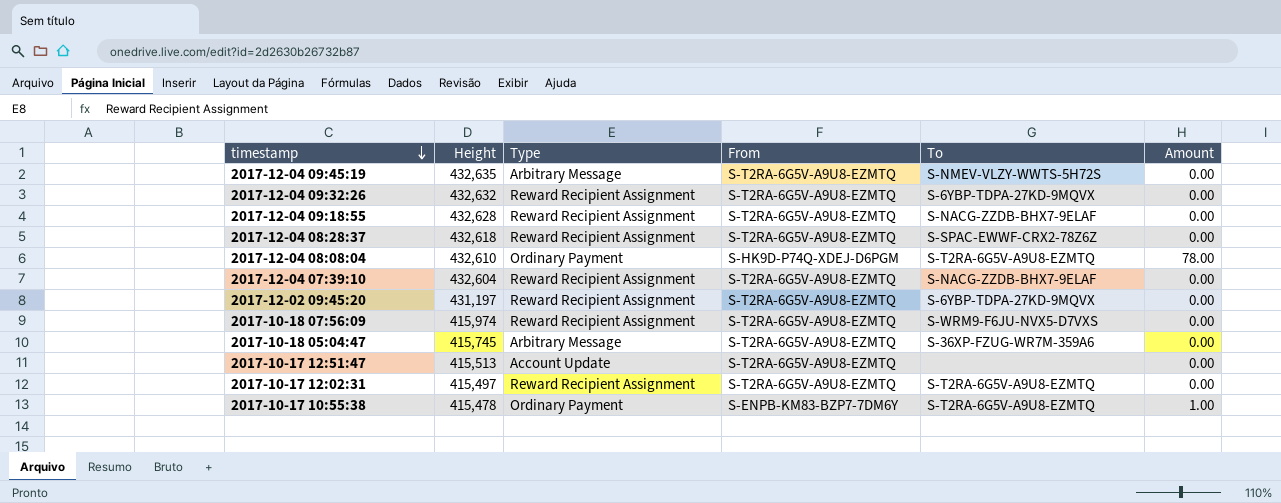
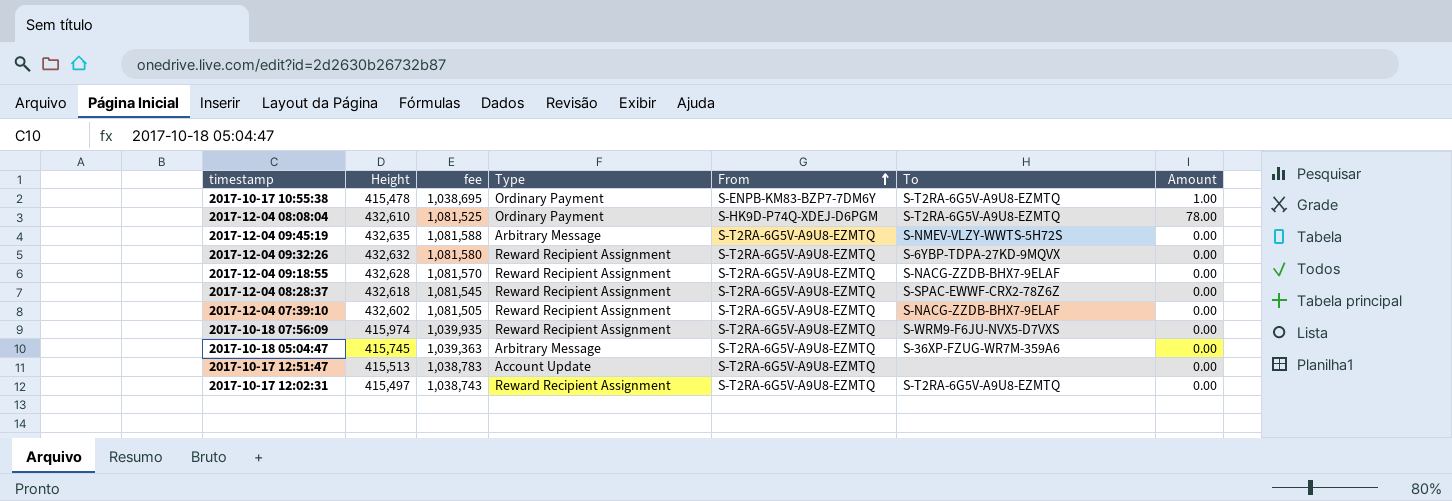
row order: timestamp descending -> From ascending
column fee | formula: none -> [Height] * 2.5
row 2017-12-02 09:45:20: 431,197 | Reward Recipient Assignment | S-T2RA-6G5V-A9U8-EZMTQ | S-6YBP-TDPA-27KD-9MQVX | 0.00 -> none
2017-12-04 07:39:10 | Height: 432,604 -> 432,602

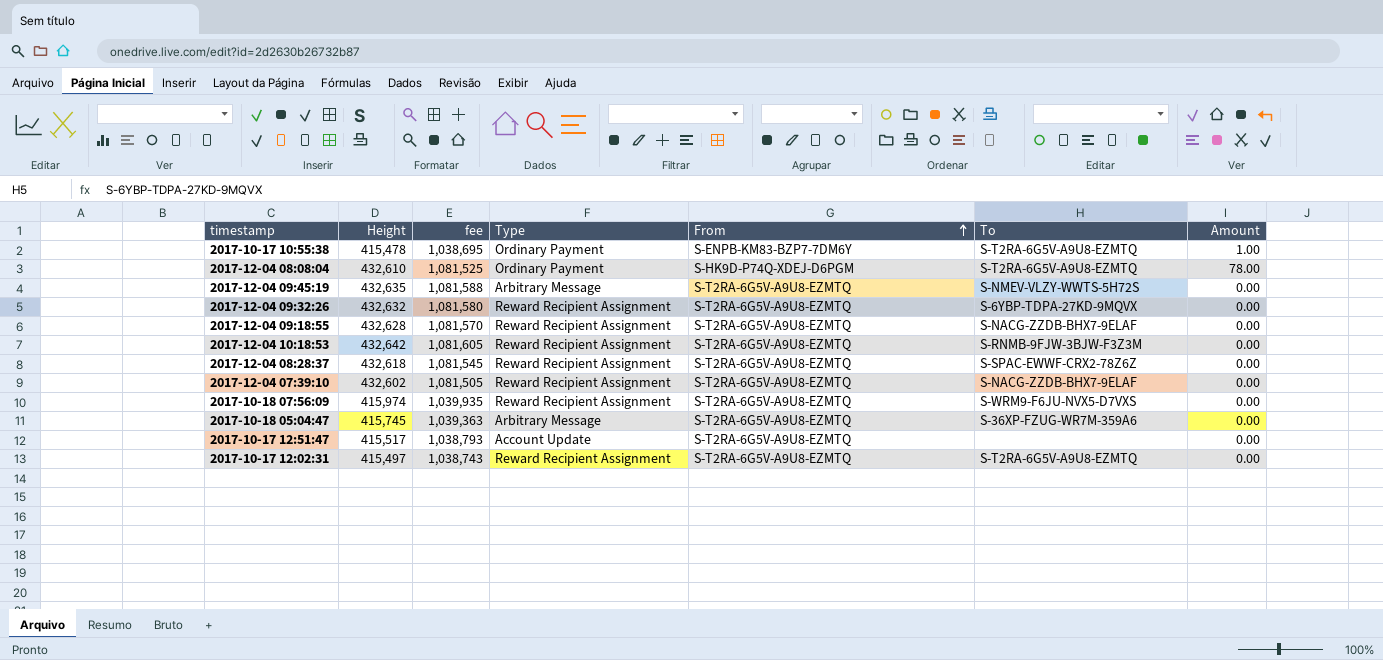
row 2017-12-04 10:18:53: none -> 432,642 | 1,081,605 | Reward Recipient Assignment | S-T2RA-6G5V-A9U8-EZMTQ | S-RNMB-9FJW-3BJW-F3Z3M | 0.00
2017-10-17 12:51:47 | Height: 415,513 -> 415,517
2017-10-17 12:51:47 | fee: 1,038,783 -> 1,038,793

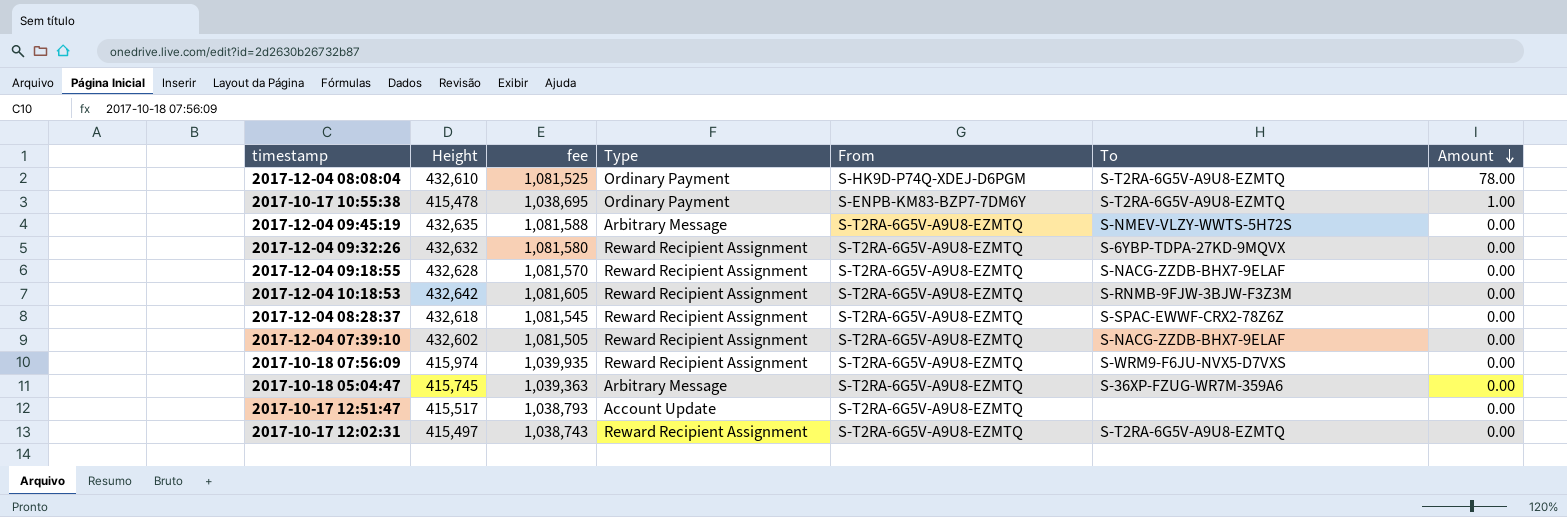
row order: From ascending -> Amount descending

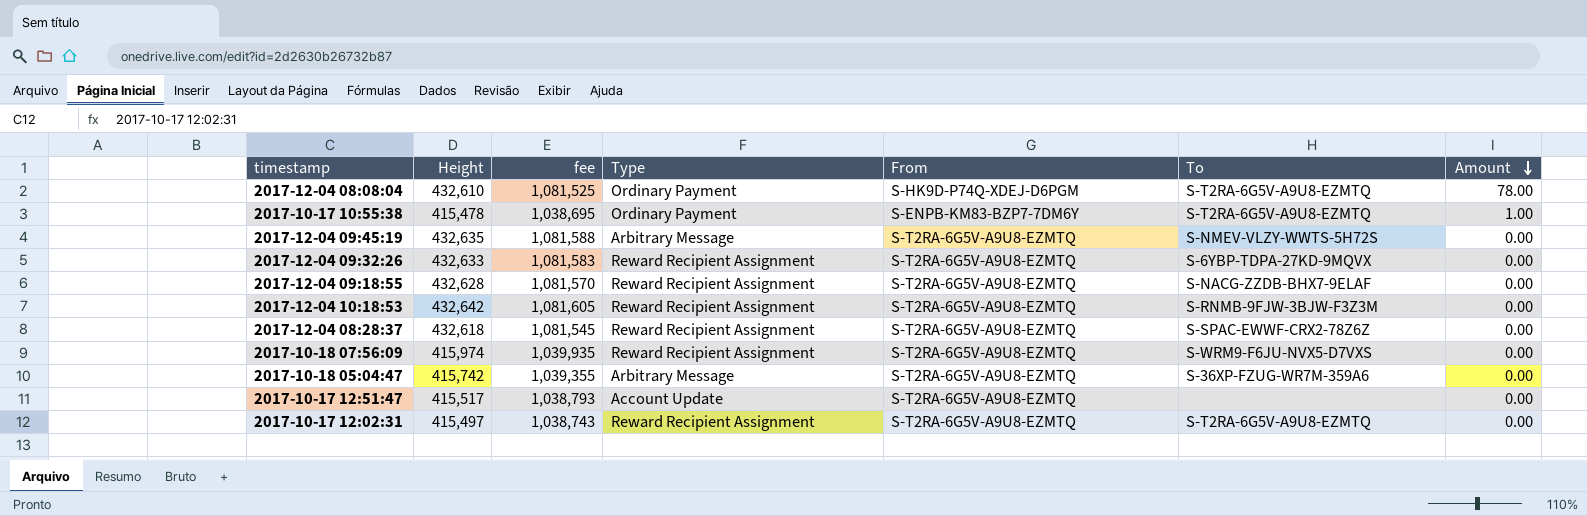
row 2017-12-04 07:39:10: 432,602 | 1,081,505 | Reward Recipient Assignment | S-T2RA-6G5V-A9U8-EZMTQ | S-NACG-ZZDB-BHX7-9ELAF | 0.00 -> none
2017-12-04 09:32:26 | Height: 432,632 -> 432,633
2017-12-04 09:32:26 | fee: 1,081,580 -> 1,081,583
2017-10-18 05:04:47 | Height: 415,745 -> 415,742
2017-10-18 05:04:47 | fee: 1,039,363 -> 1,039,355

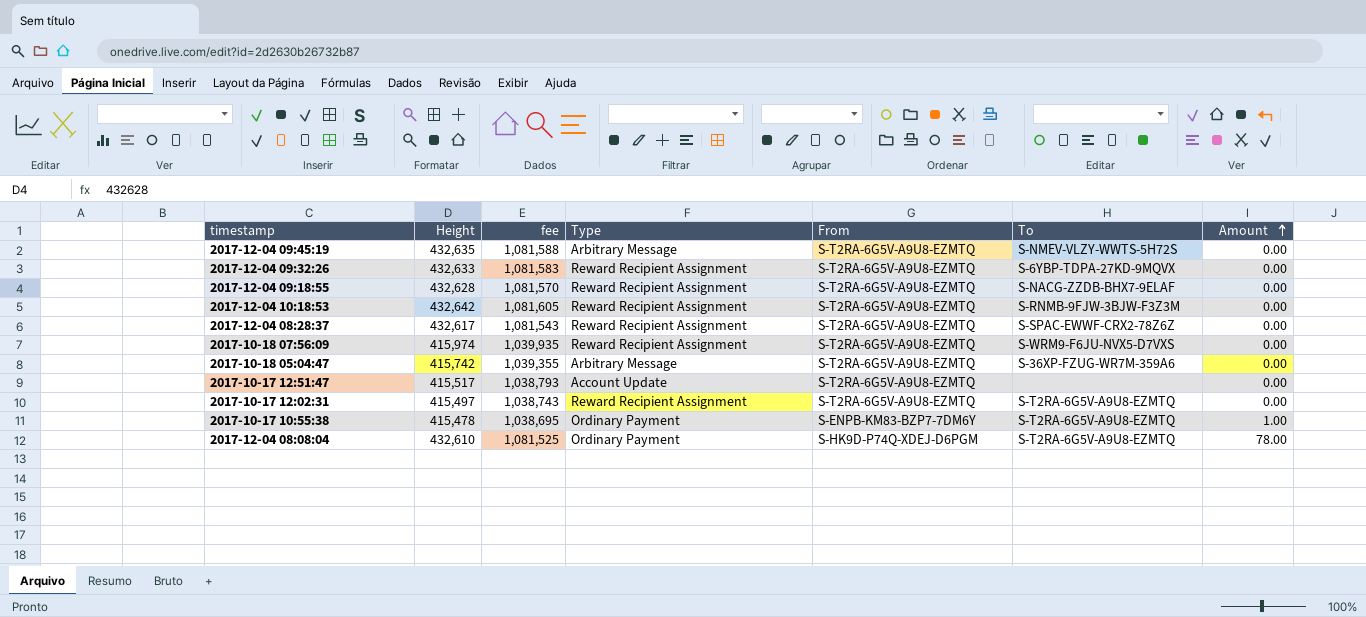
row order: Amount descending -> Amount ascending
2017-12-04 08:28:37 | Height: 432,618 -> 432,617
2017-12-04 08:28:37 | fee: 1,081,545 -> 1,081,543

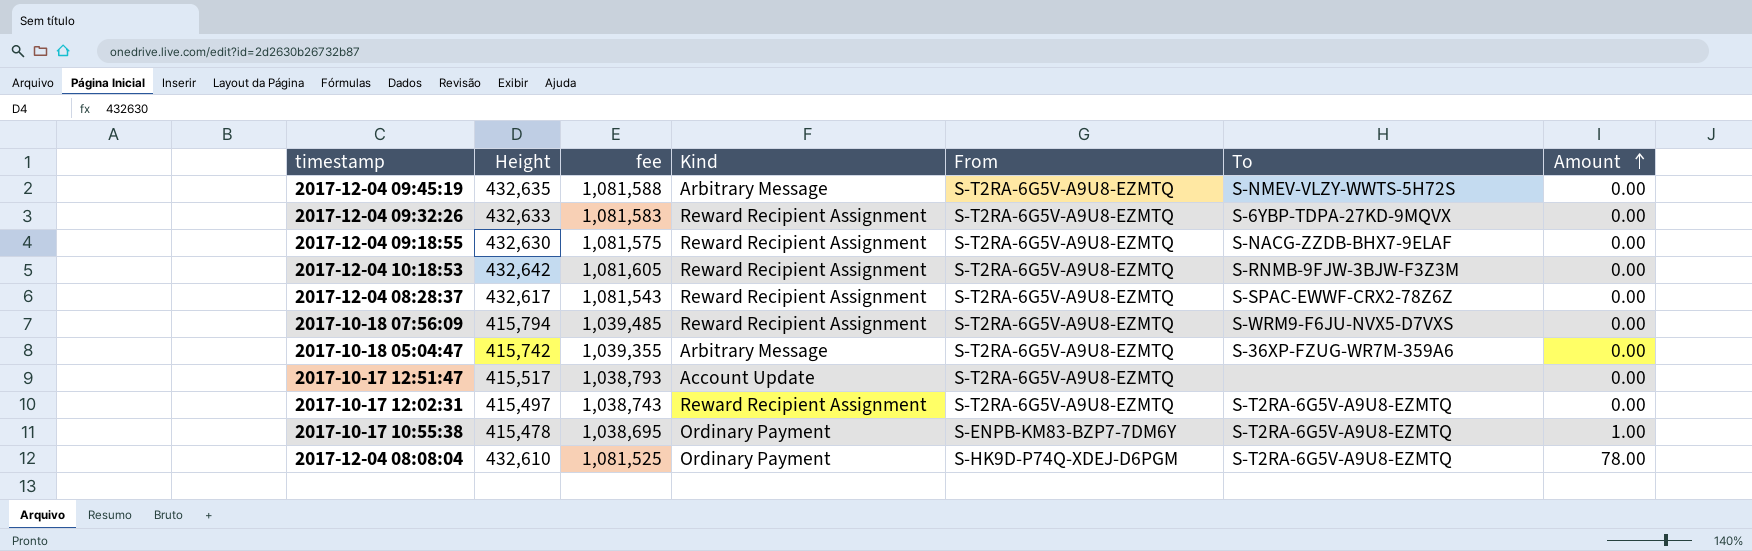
column name: Type -> Kind
2017-12-04 09:18:55 | Height: 432,628 -> 432,630
2017-12-04 09:18:55 | fee: 1,081,570 -> 1,081,575
2017-10-18 07:56:09 | Height: 415,974 -> 415,794
2017-10-18 07:56:09 | fee: 1,039,935 -> 1,039,485

